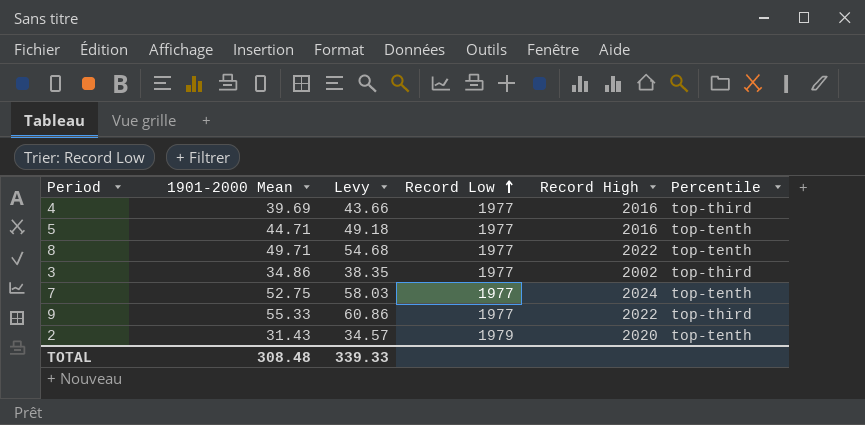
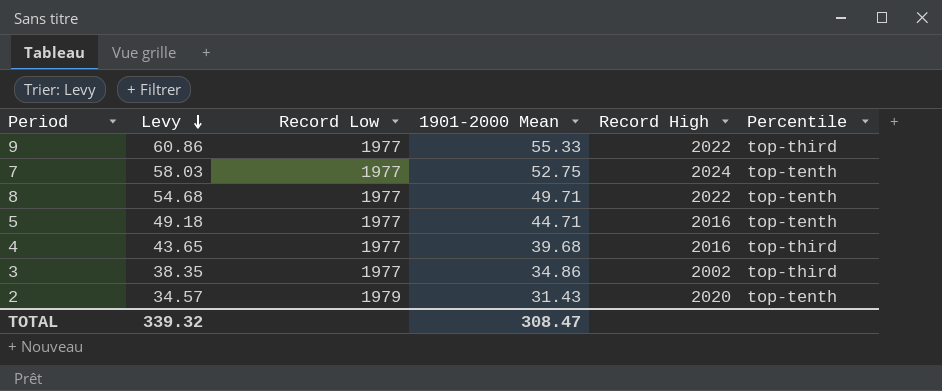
row order: Record Low ascending -> Levy descending
column 1901-2000 Mean | position: 2 -> 4
4 | Levy: 43.66 -> 43.65
4 | 1901-2000 Mean: 39.69 -> 39.68
TOTAL | Levy: 339.33 -> 339.32
TOTAL | 1901-2000 Mean: 308.48 -> 308.47

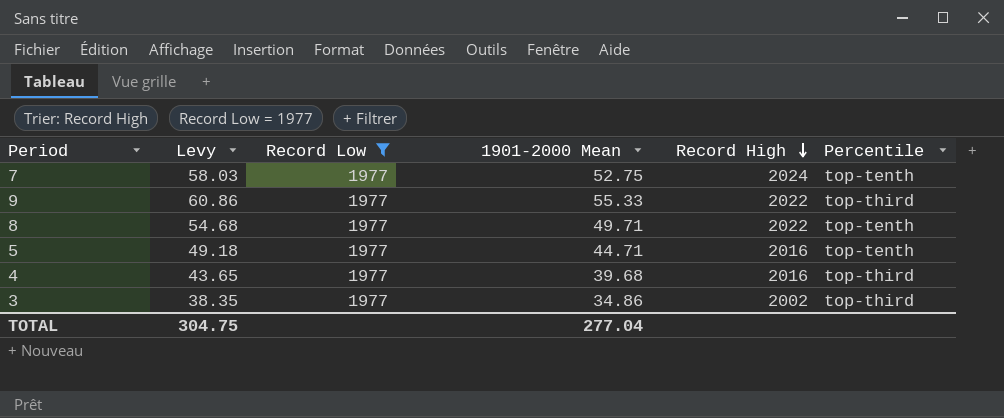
filter: none -> Record Low = 1977
row order: Levy descending -> Record High descending
TOTAL | Levy: 339.32 -> 304.75
TOTAL | 1901-2000 Mean: 308.47 -> 277.04

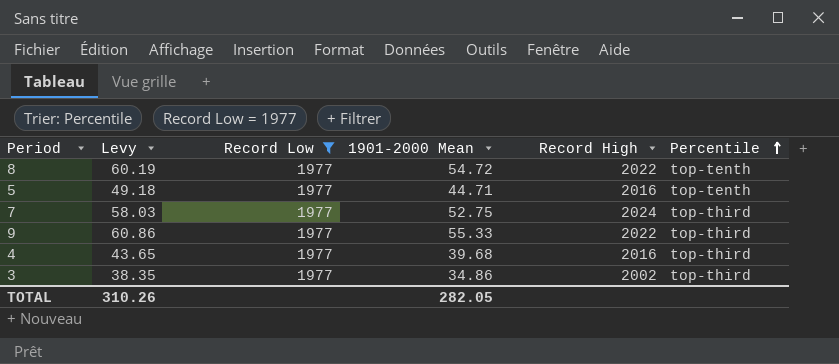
row order: Record High descending -> Percentile ascending
8 | Levy: 54.68 -> 60.19
8 | 1901-2000 Mean: 49.71 -> 54.72
7 | Percentile: top-tenth -> top-third
TOTAL | Levy: 304.75 -> 310.26
TOTAL | 1901-2000 Mean: 277.04 -> 282.05

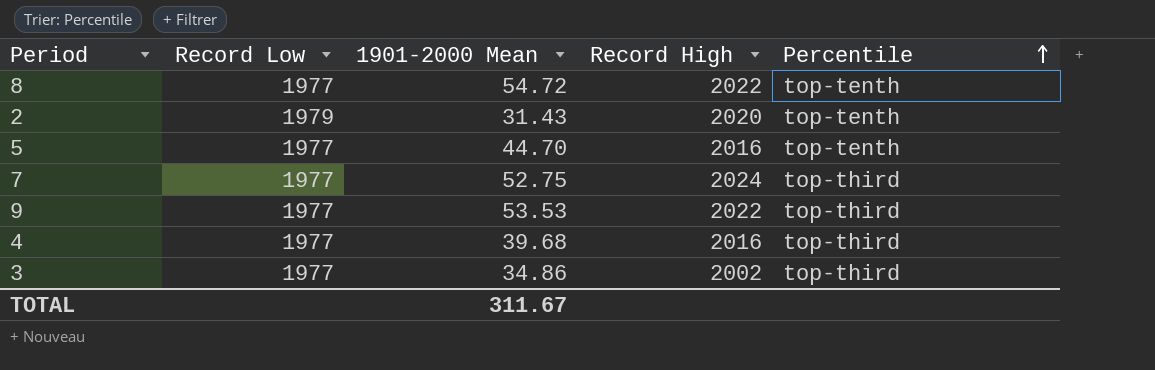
filter: Record Low = 1977 -> none
column Levy | formula: [1901-2000 Mean] * 1.1 -> none
5 | 1901-2000 Mean: 44.71 -> 44.70
9 | 1901-2000 Mean: 55.33 -> 53.53
TOTAL | 1901-2000 Mean: 282.05 -> 311.67

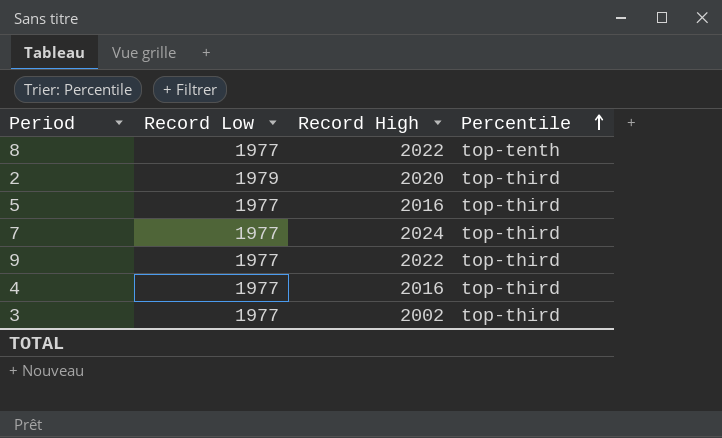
column 1901-2000 Mean | position: 3 -> none
2 | Percentile: top-tenth -> top-third
5 | Percentile: top-tenth -> top-third

